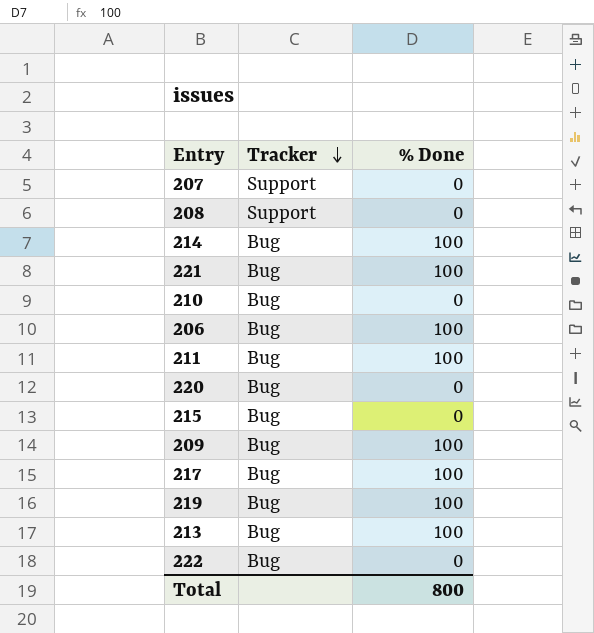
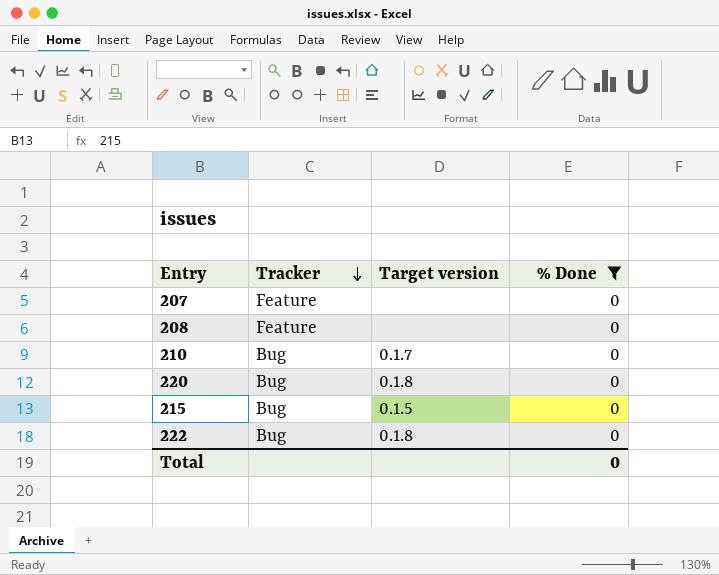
filter: none -> % Done = 0
column Target version | position: none -> 3
207 | Tracker: Support -> Feature
208 | Tracker: Support -> Feature
Total | % Done: 800 -> 0

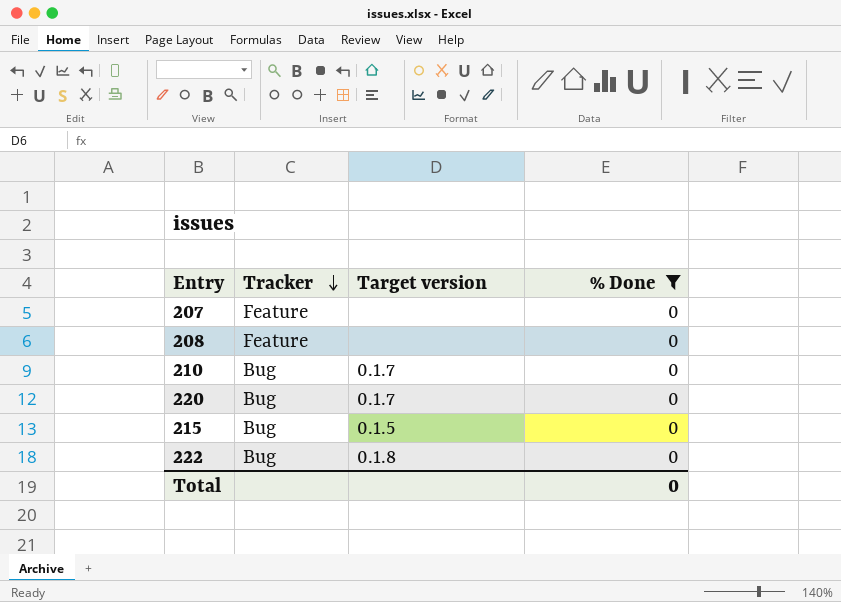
220 | Target version: 0.1.8 -> 0.1.7

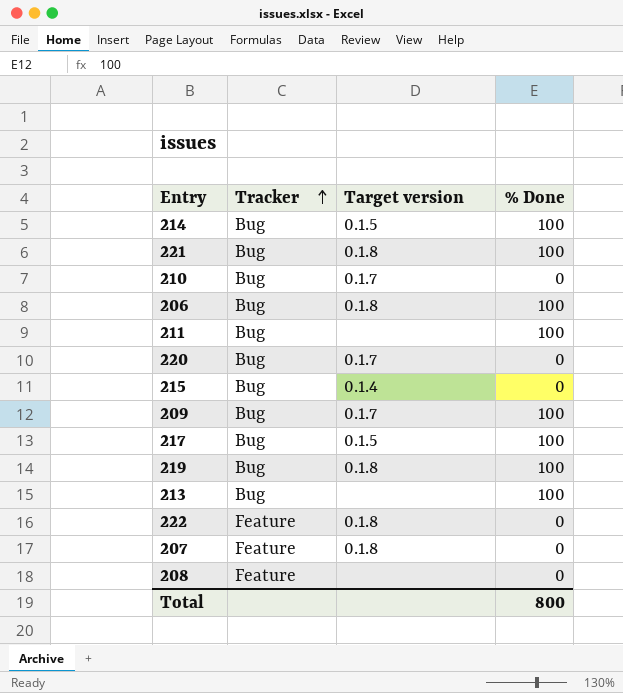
filter: % Done = 0 -> none
row order: Tracker descending -> Tracker ascending
215 | Target version: 0.1.5 -> 0.1.4
222 | Tracker: Bug -> Feature
207 | Target version: none -> 0.1.8
Total | % Done: 0 -> 800

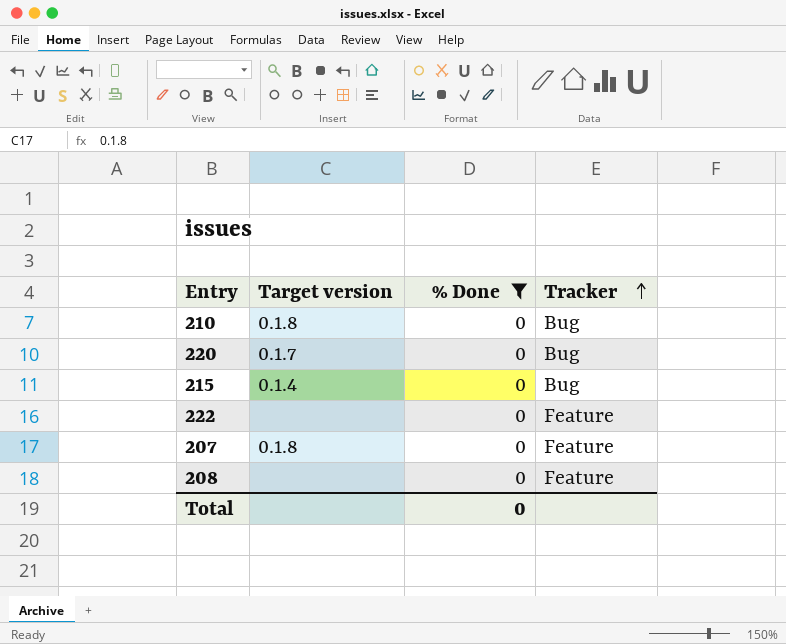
filter: none -> % Done = 0
column Tracker | position: 2 -> 4
210 | Target version: 0.1.7 -> 0.1.8
222 | Target version: 0.1.8 -> none
Total | % Done: 800 -> 0

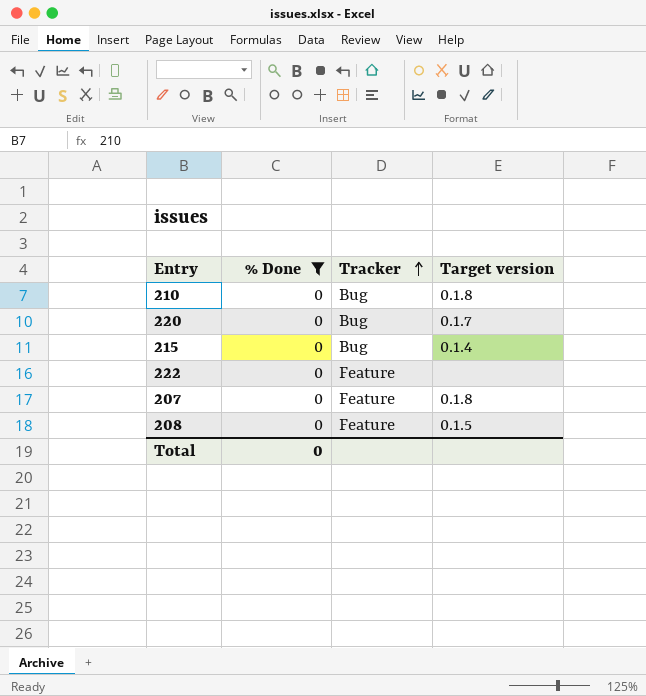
column Target version | position: 2 -> 4
208 | Target version: none -> 0.1.5

